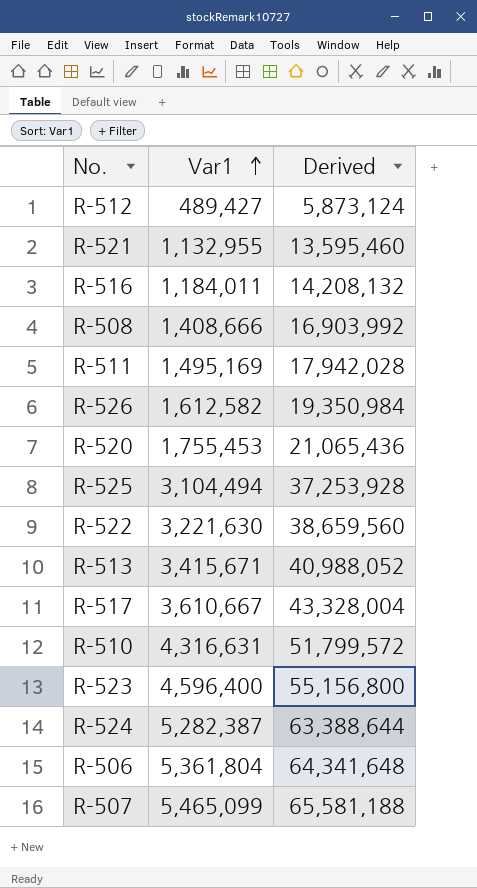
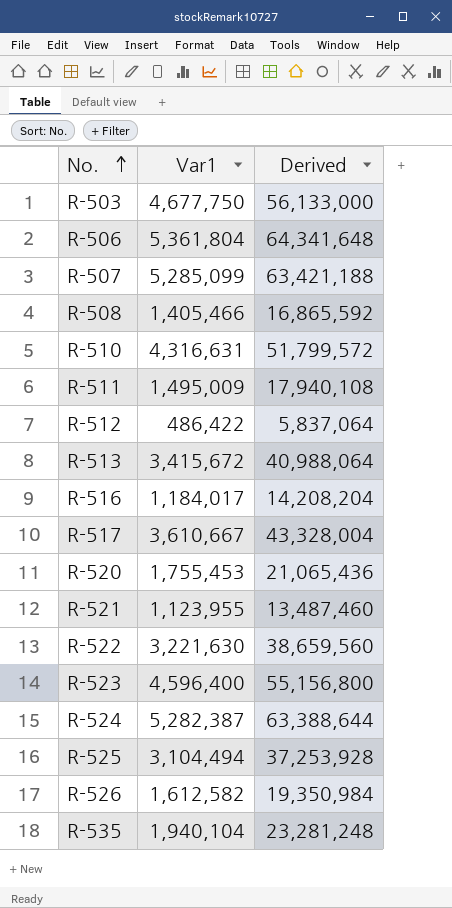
row order: Var1 ascending -> No. ascending
row R-503: none -> 4,677,750 | 56,133,000
R-507 | Var1: 5,465,099 -> 5,285,099
R-507 | Derived: 65,581,188 -> 63,421,188
R-508 | Var1: 1,408,666 -> 1,405,466
R-508 | Derived: 16,903,992 -> 16,865,592
R-511 | Var1: 1,495,169 -> 1,495,009
R-511 | Derived: 17,942,028 -> 17,940,108
R-512 | Var1: 489,427 -> 486,422
R-512 | Derived: 5,873,124 -> 5,837,064
R-513 | Var1: 3,415,671 -> 3,415,672
R-513 | Derived: 40,988,052 -> 40,988,064
R-516 | Var1: 1,184,011 -> 1,184,017
R-516 | Derived: 14,208,132 -> 14,208,204
R-521 | Var1: 1,132,955 -> 1,123,955
R-521 | Derived: 13,595,460 -> 13,487,460
row R-535: none -> 1,940,104 | 23,281,248

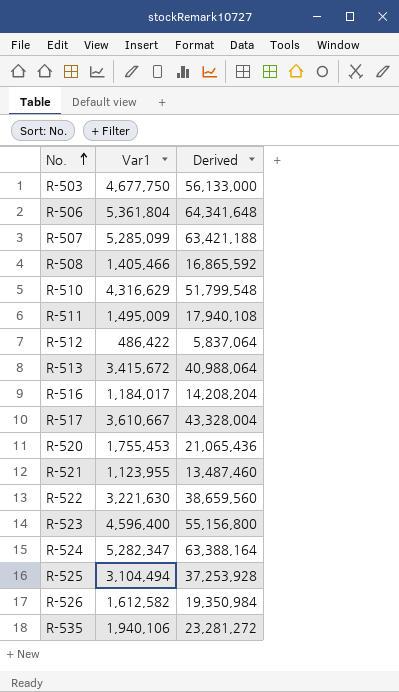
R-510 | Var1: 4,316,631 -> 4,316,629
R-510 | Derived: 51,799,572 -> 51,799,548
R-524 | Var1: 5,282,387 -> 5,282,347
R-524 | Derived: 63,388,644 -> 63,388,164
R-535 | Var1: 1,940,104 -> 1,940,106
R-535 | Derived: 23,281,248 -> 23,281,272

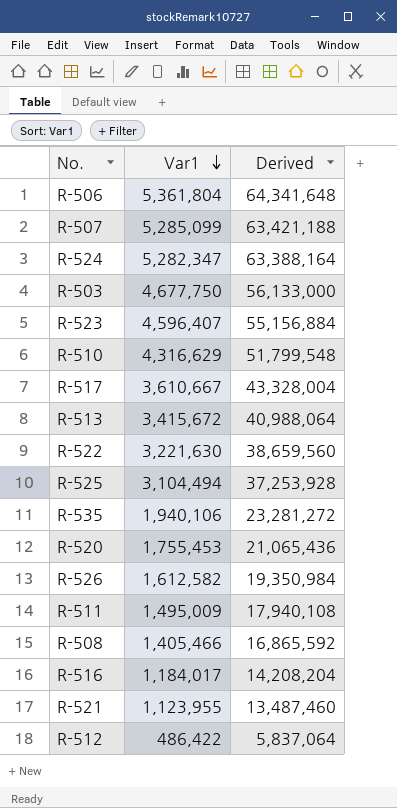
row order: No. ascending -> Var1 descending
R-523 | Var1: 4,596,400 -> 4,596,407
R-523 | Derived: 55,156,800 -> 55,156,884

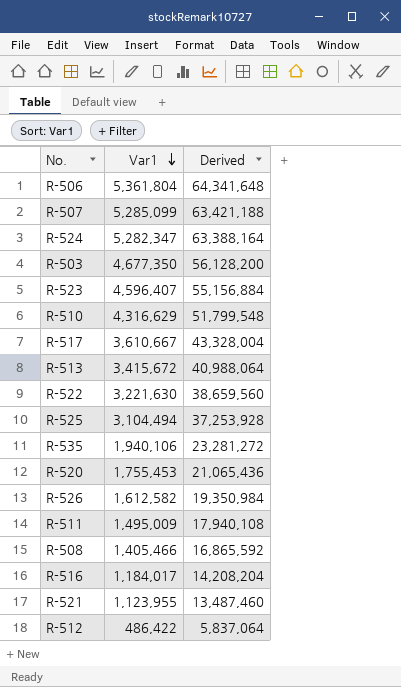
R-503 | Var1: 4,677,750 -> 4,677,350
R-503 | Derived: 56,133,000 -> 56,128,200

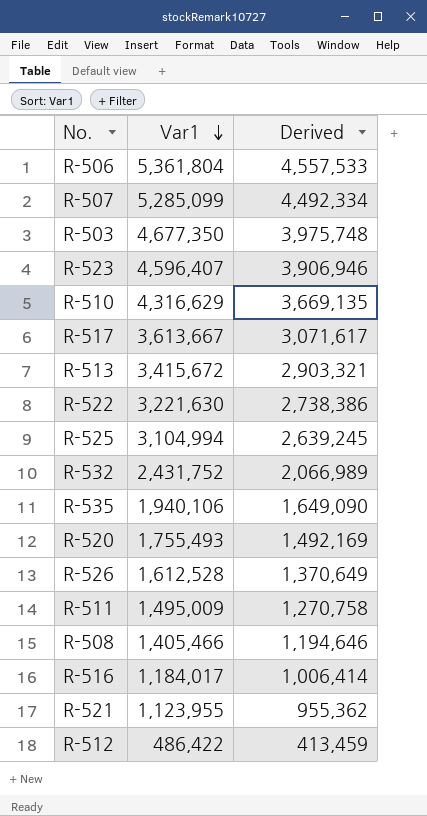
column Derived | formula: [Var1] * 12 -> [Var1] * 0.85
row R-524: 5,282,347 | 63,388,164 -> none
R-517 | Var1: 3,610,667 -> 3,613,667
R-525 | Var1: 3,104,494 -> 3,104,994
row R-532: none -> 2,431,752 | 2,066,989
R-520 | Var1: 1,755,453 -> 1,755,493
R-526 | Var1: 1,612,582 -> 1,612,528

